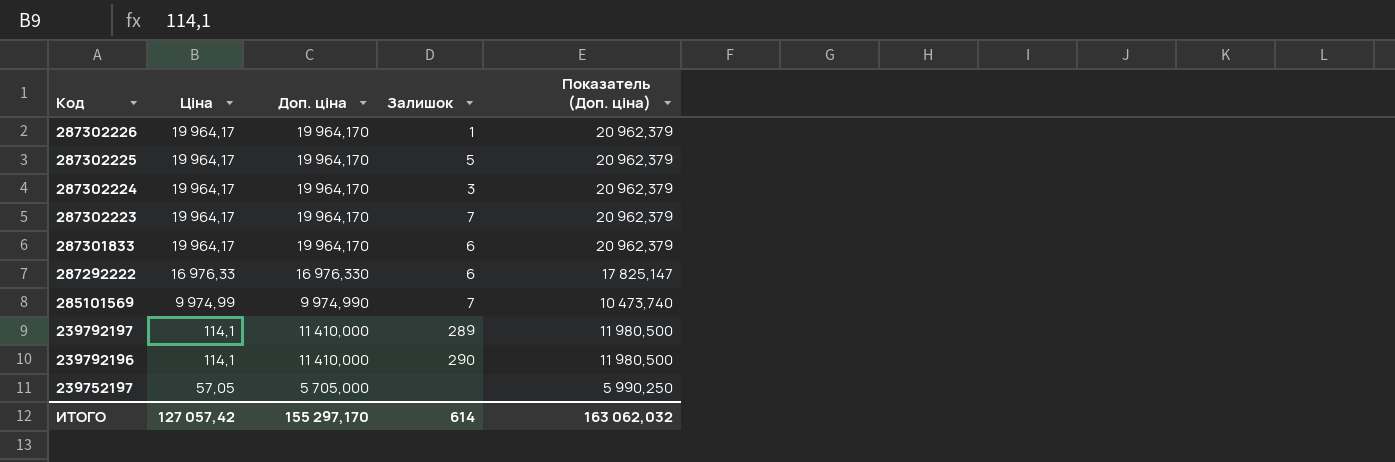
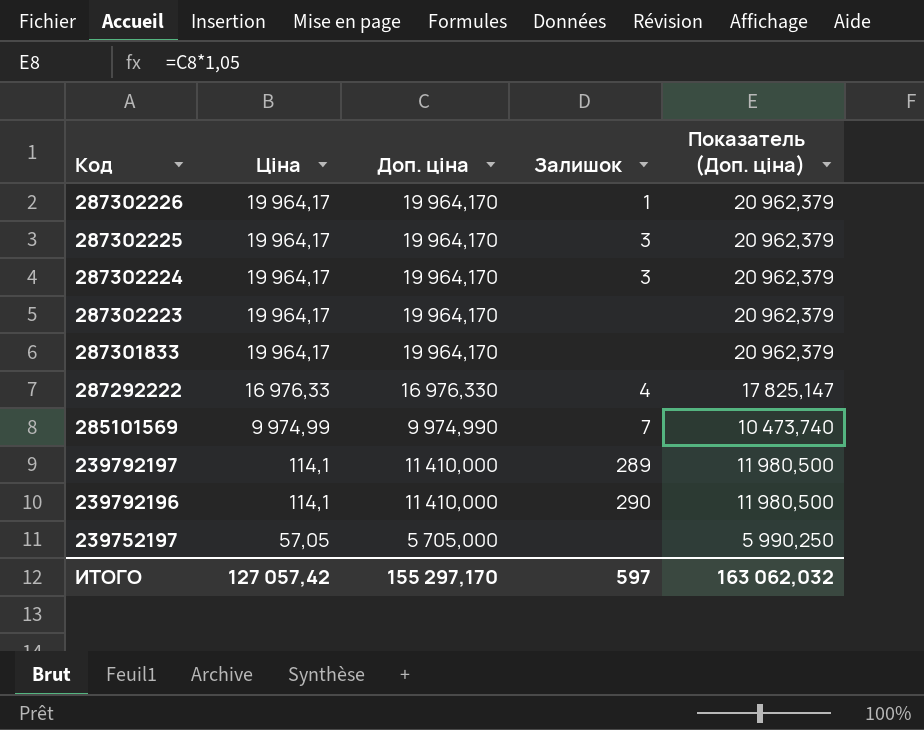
287302225 | Залишок: 5 -> 3
287302223 | Залишок: 7 -> none
287301833 | Залишок: 6 -> none
287292222 | Залишок: 6 -> 4
ИТОГО | Залишок: 614 -> 597

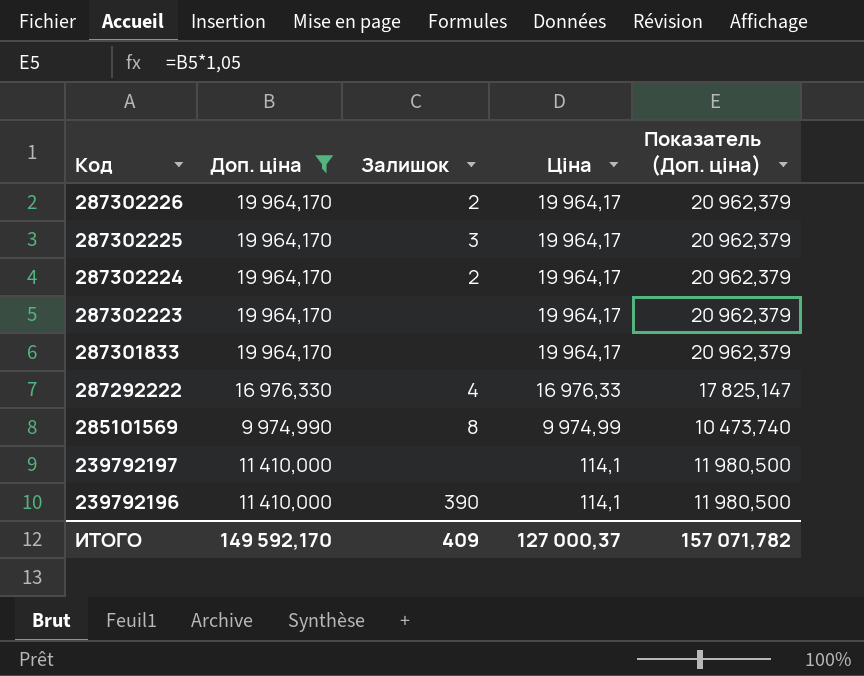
filter: none -> Доп. ціна != 5 705,000
column Ціна | position: 2 -> 4
287302226 | Залишок: 1 -> 2
287302224 | Залишок: 3 -> 2
285101569 | Залишок: 7 -> 8
239792197 | Залишок: 289 -> none
239792196 | Залишок: 290 -> 390
ИТОГО | Доп. ціна: 155 297,170 -> 149 592,170
ИТОГО | Залишок: 597 -> 409
ИТОГО | Ціна: 127 057,42 -> 127 000,37
ИТОГО | Показатель (Доп. ціна): 163 062,032 -> 157 071,782

